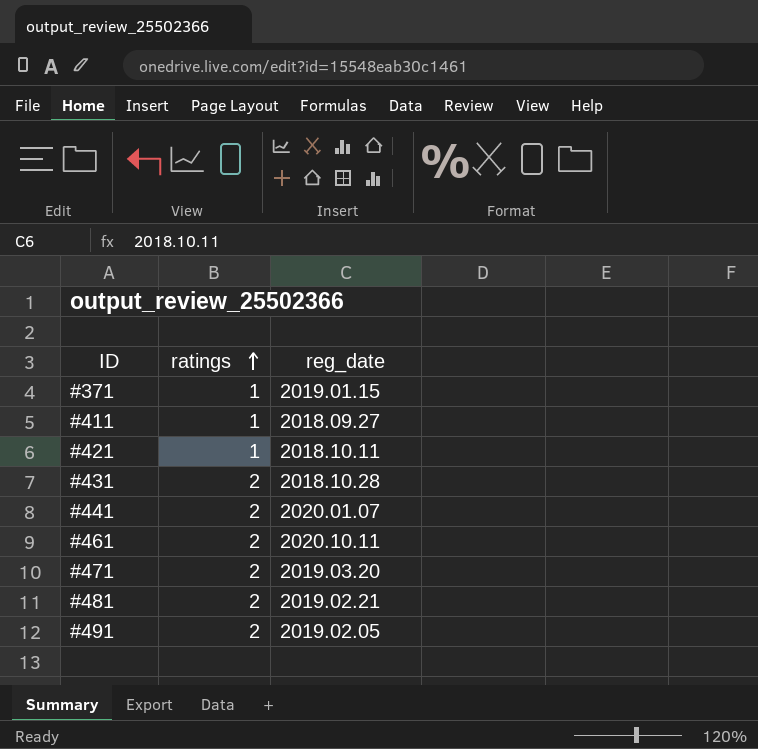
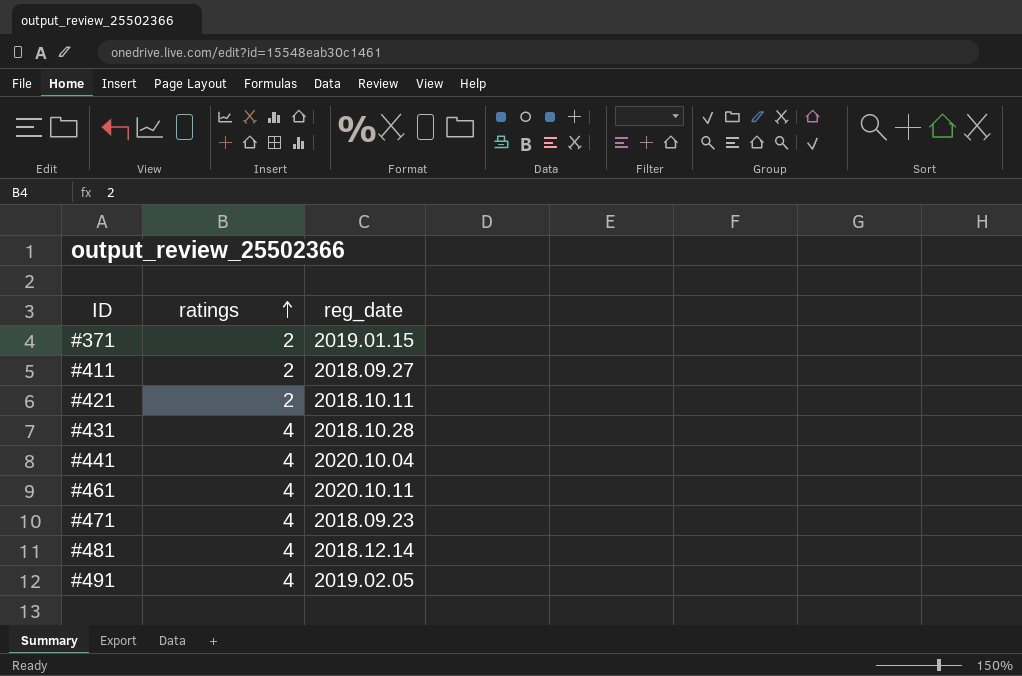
#371 | ratings: 1 -> 2
#411 | ratings: 1 -> 2
#421 | ratings: 1 -> 2
#431 | ratings: 2 -> 4
#441 | ratings: 2 -> 4
#441 | reg_date: 2020.01.07 -> 2020.10.04
#461 | ratings: 2 -> 4
#471 | ratings: 2 -> 4
#471 | reg_date: 2019.03.20 -> 2018.09.23
#481 | ratings: 2 -> 4
#481 | reg_date: 2019.02.21 -> 2018.12.14
#491 | ratings: 2 -> 4

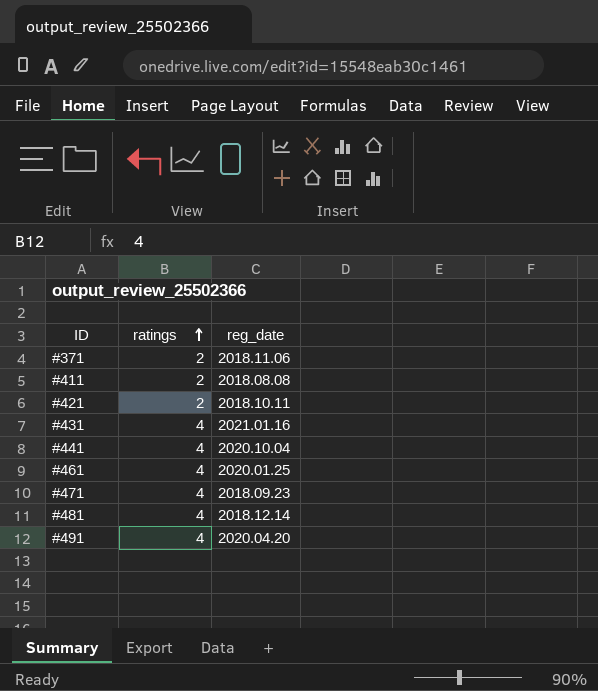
#371 | reg_date: 2019.01.15 -> 2018.11.06
#411 | reg_date: 2018.09.27 -> 2018.08.08
#431 | reg_date: 2018.10.28 -> 2021.01.16
#461 | reg_date: 2020.10.11 -> 2020.01.25
#491 | reg_date: 2019.02.05 -> 2020.04.20

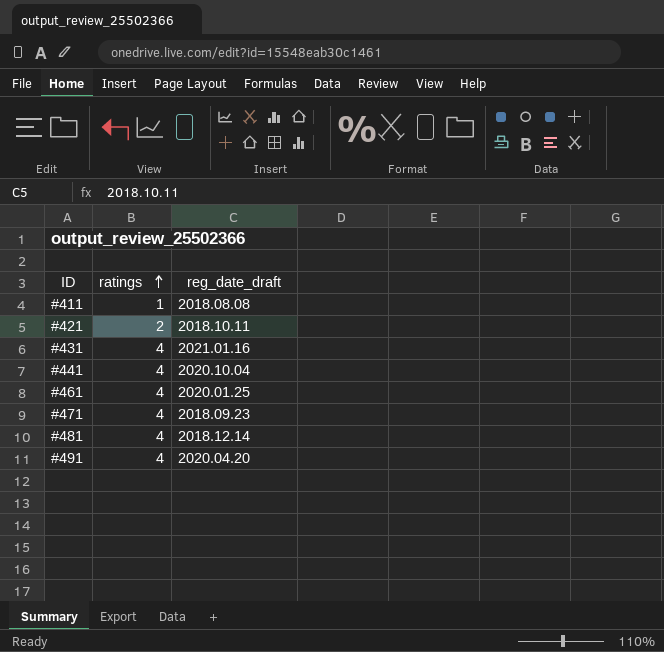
column name: reg_date -> reg_date_draft
row #371: 2 | 2018.11.06 -> none
#411 | ratings: 2 -> 1

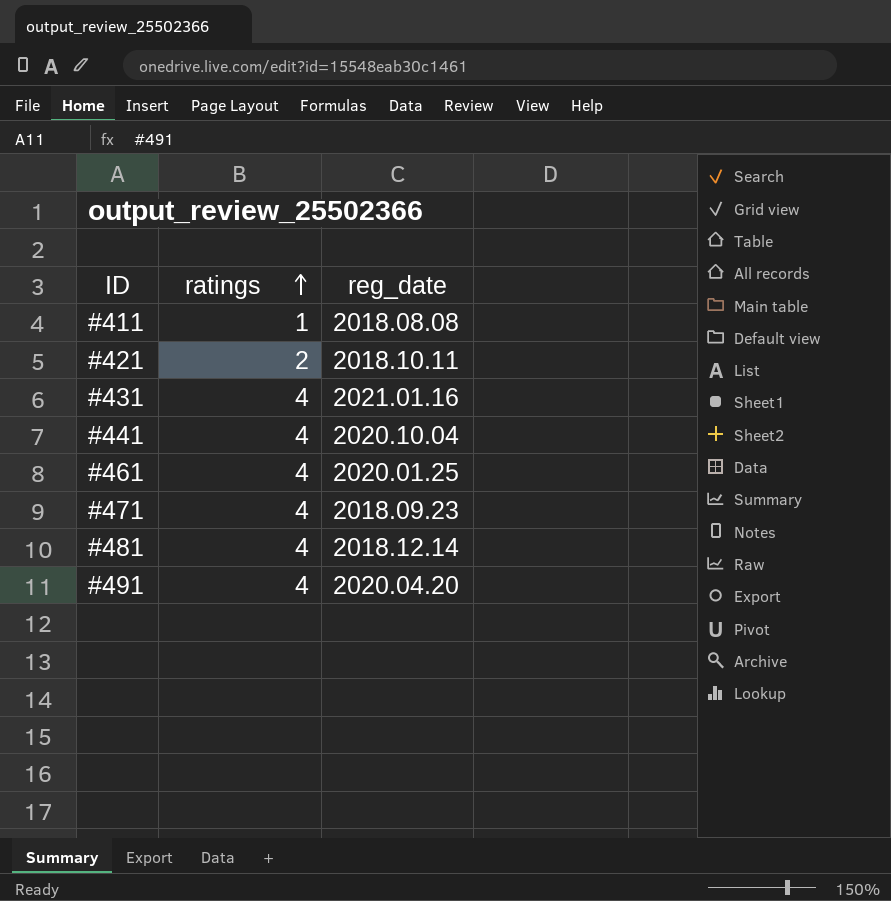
column name: reg_date_draft -> reg_date

